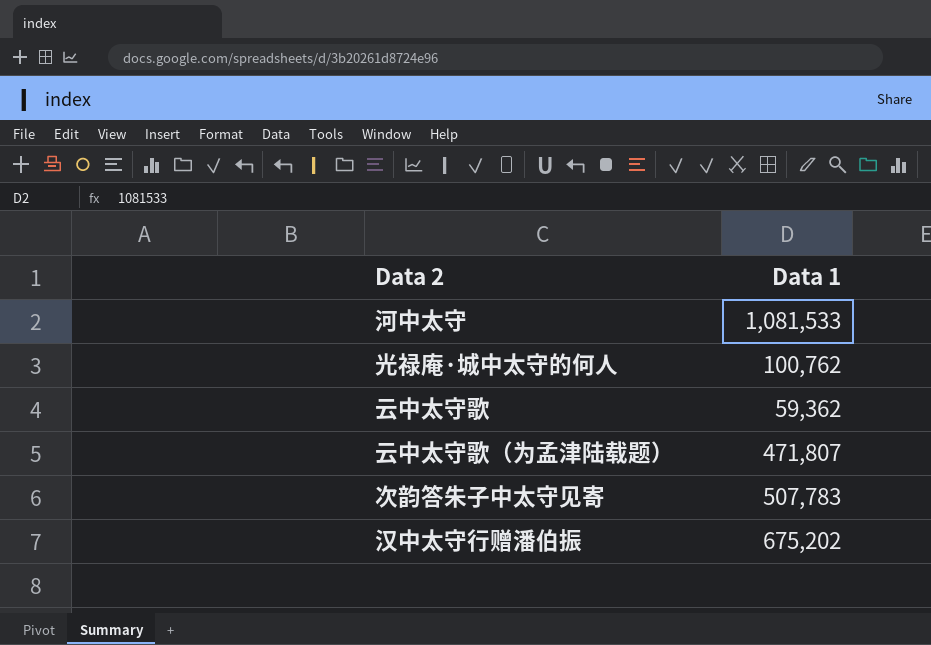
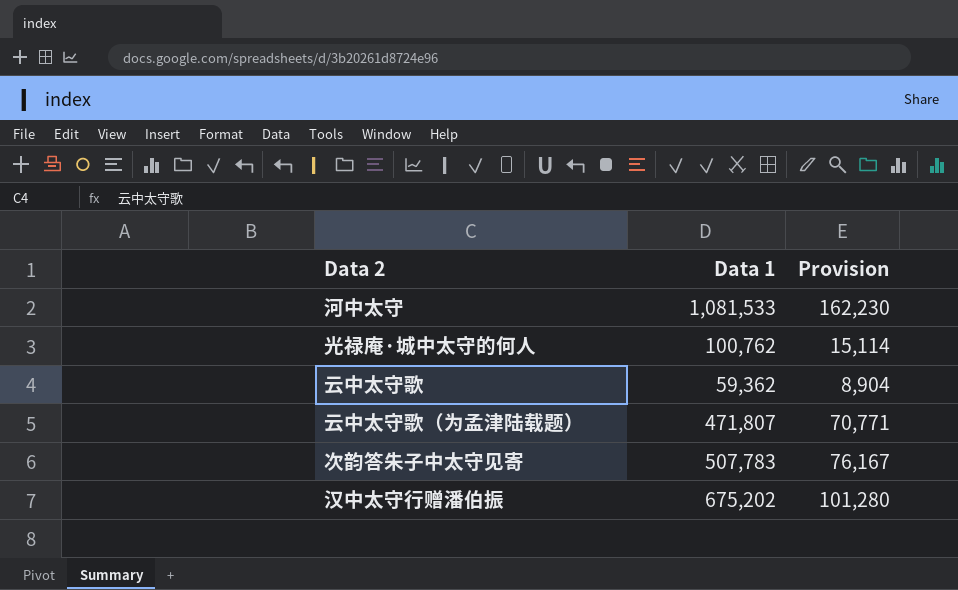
column Provision | formula: none -> [Data 1] * 0.15

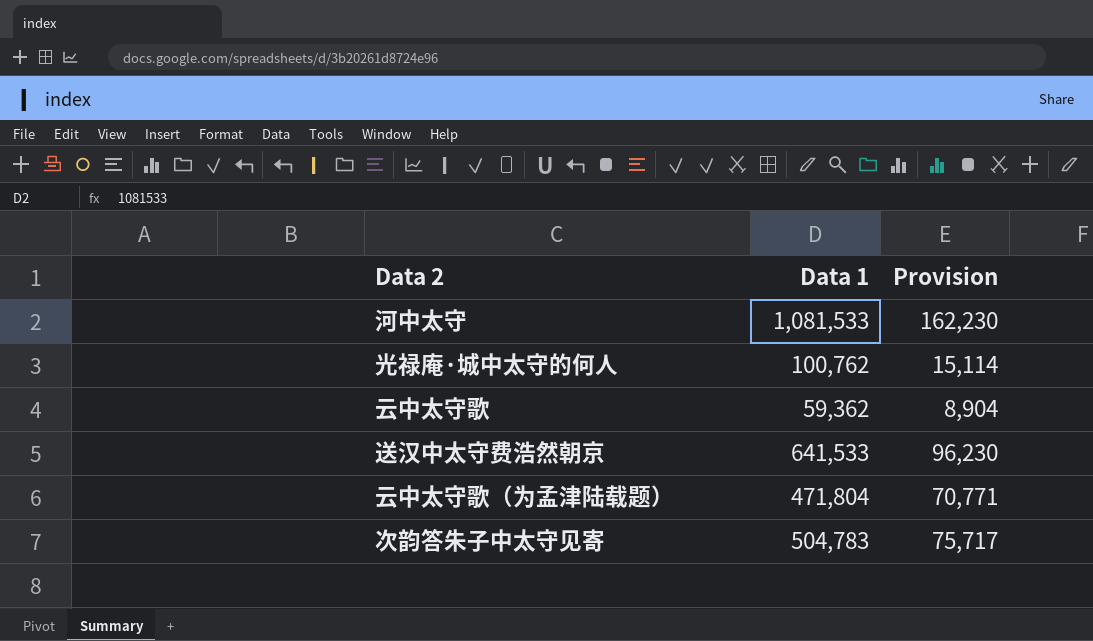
row 汉中太守行赠潘伯振: 675,202 | 101,280 -> none
row 送汉中太守费浩然朝京: none -> 641,533 | 96,230
云中太守歌（为孟津陆载题） | Data 1: 471,807 -> 471,804
次韵答朱子中太守见寄 | Data 1: 507,783 -> 504,783
次韵答朱子中太守见寄 | Provision: 76,167 -> 75,717

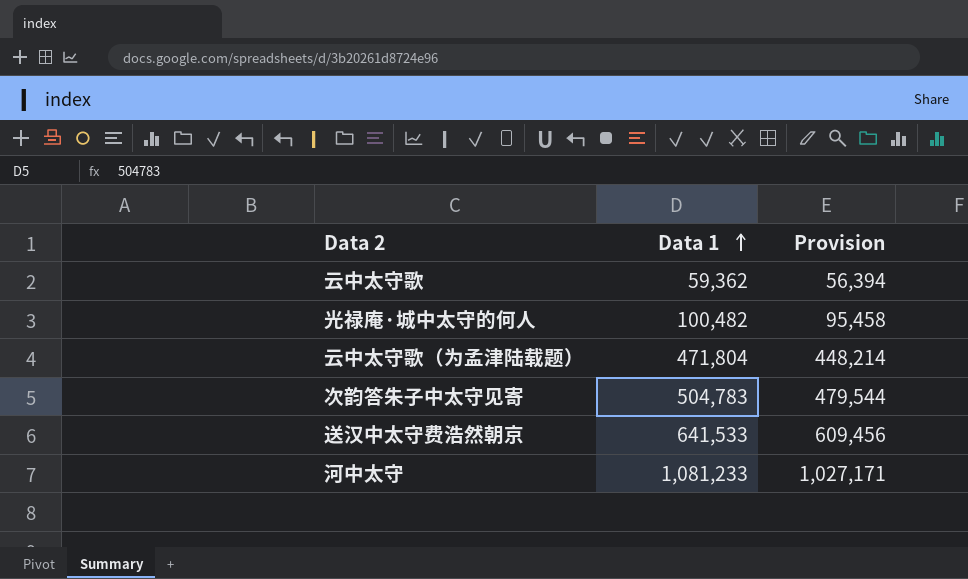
row order: none -> Data 1 ascending
column Provision | formula: [Data 1] * 0.15 -> [Data 1] * 0.95
光禄庵·城中太守的何人 | Data 1: 100,762 -> 100,482
河中太守 | Data 1: 1,081,533 -> 1,081,233

